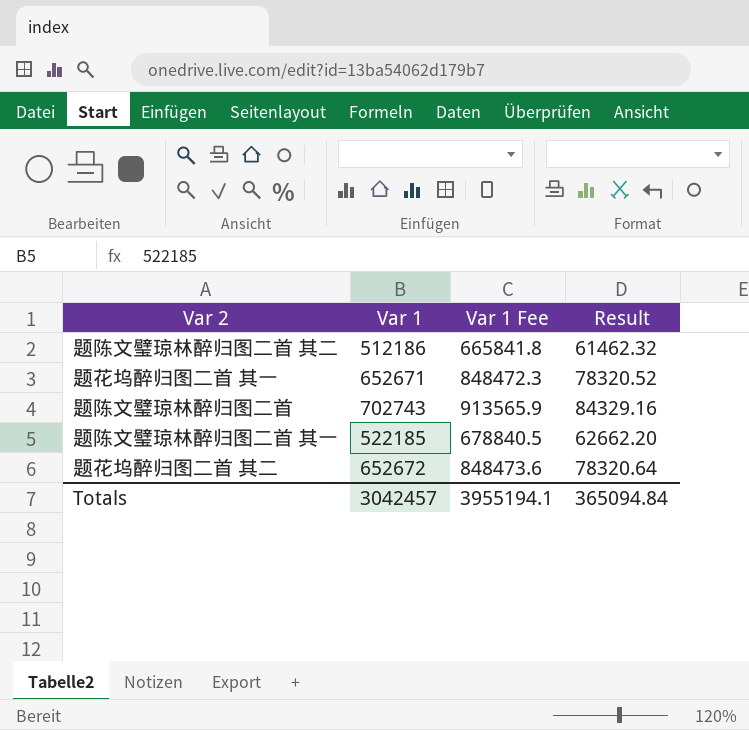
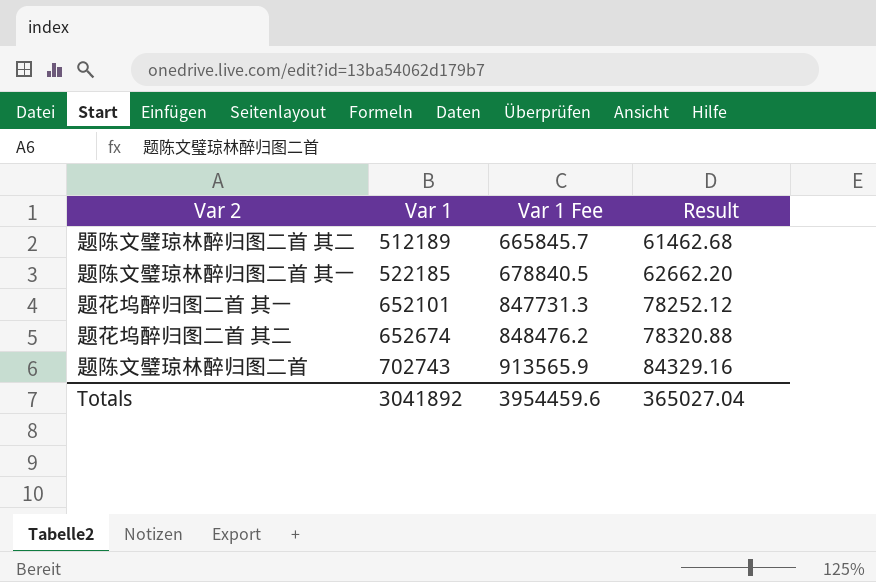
row order: none -> Var 1 ascending
题陈文璧琼林醉归图二首 其二 | Var 1: 512186 -> 512189
题陈文璧琼林醉归图二首 其二 | Var 1 Fee: 665841.8 -> 665845.7
题陈文璧琼林醉归图二首 其二 | Result: 61462.32 -> 61462.68
题花坞醉归图二首 其一 | Var 1: 652671 -> 652101
题花坞醉归图二首 其一 | Var 1 Fee: 848472.3 -> 847731.3
题花坞醉归图二首 其一 | Result: 78320.52 -> 78252.12
题花坞醉归图二首 其二 | Var 1: 652672 -> 652674
题花坞醉归图二首 其二 | Var 1 Fee: 848473.6 -> 848476.2
题花坞醉归图二首 其二 | Result: 78320.64 -> 78320.88
Totals | Var 1: 3042457 -> 3041892
Totals | Var 1 Fee: 3955194.1 -> 3954459.6
Totals | Result: 365094.84 -> 365027.04

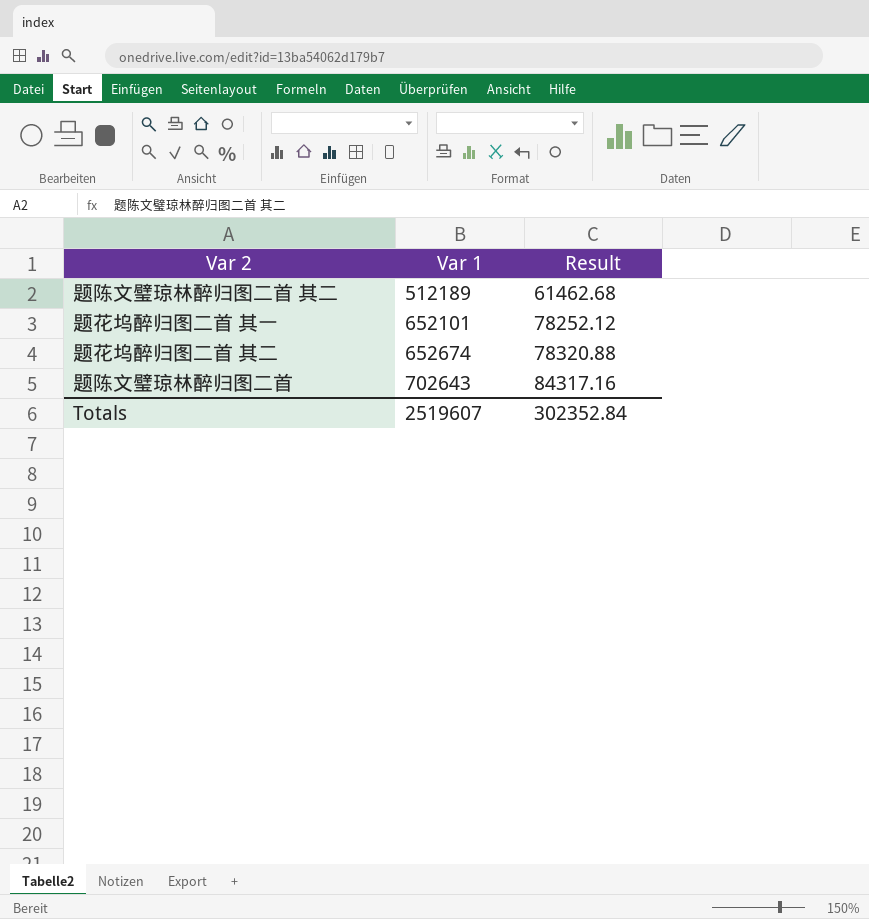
column Var 1 Fee | formula: [Var 1] * 1.3 -> none
row 题陈文璧琼林醉归图二首 其一: 522185 | 678840.5 | 62662.20 -> none
题陈文璧琼林醉归图二首 | Var 1: 702743 -> 702643
题陈文璧琼林醉归图二首 | Result: 84329.16 -> 84317.16
Totals | Var 1: 3041892 -> 2519607
Totals | Result: 365027.04 -> 302352.84

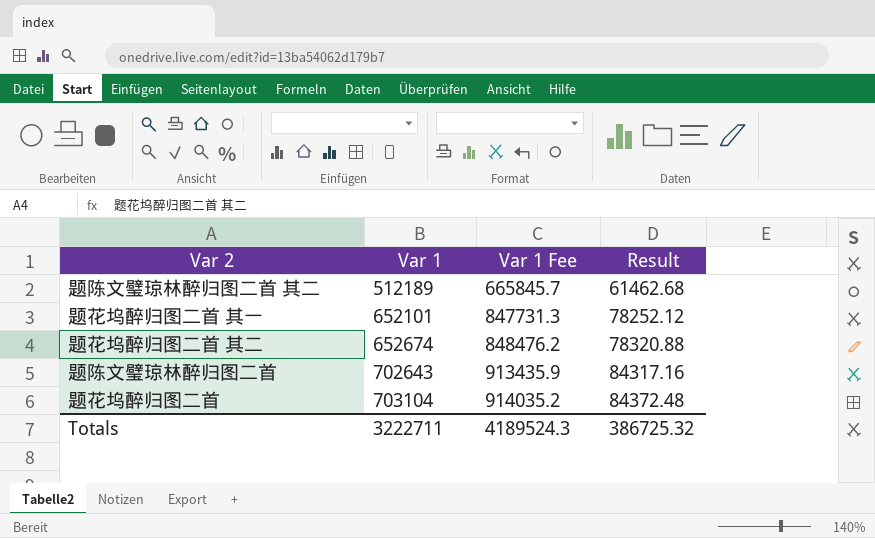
column Var 1 Fee | formula: none -> [Var 1] * 1.3
row 题花坞醉归图二首: none -> 703104 | 914035.2 | 84372.48
Totals | Var 1: 2519607 -> 3222711
Totals | Result: 302352.84 -> 386725.32

